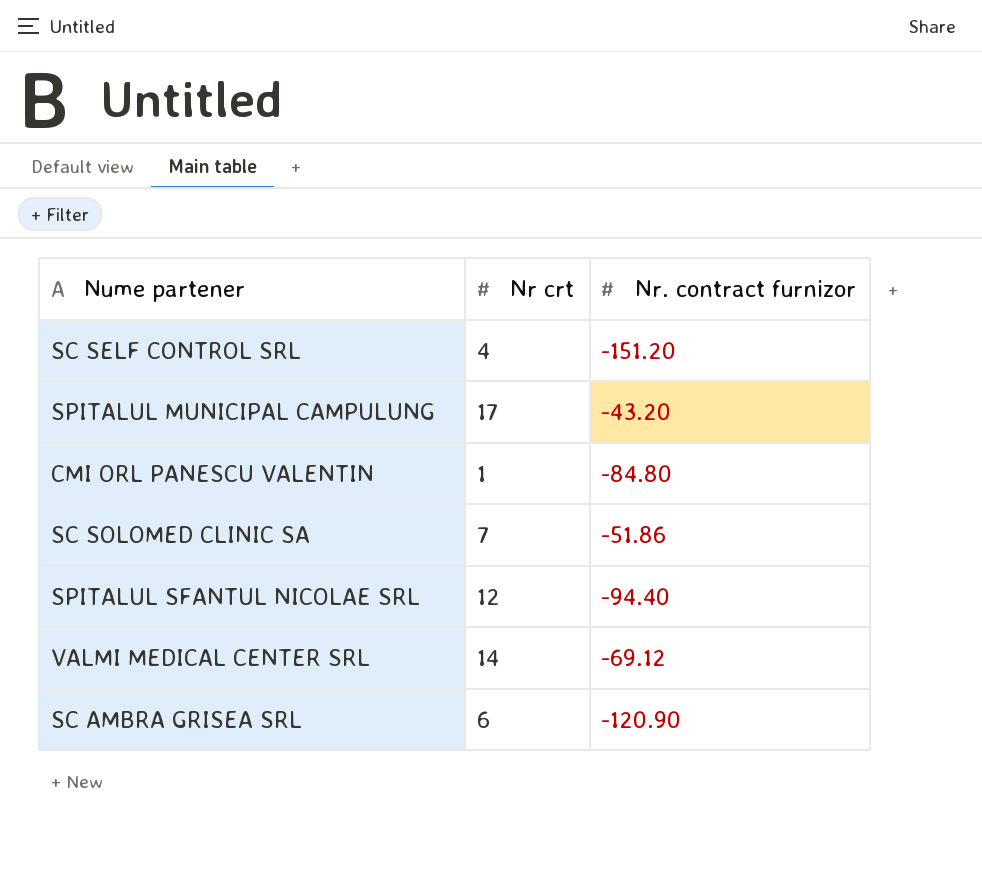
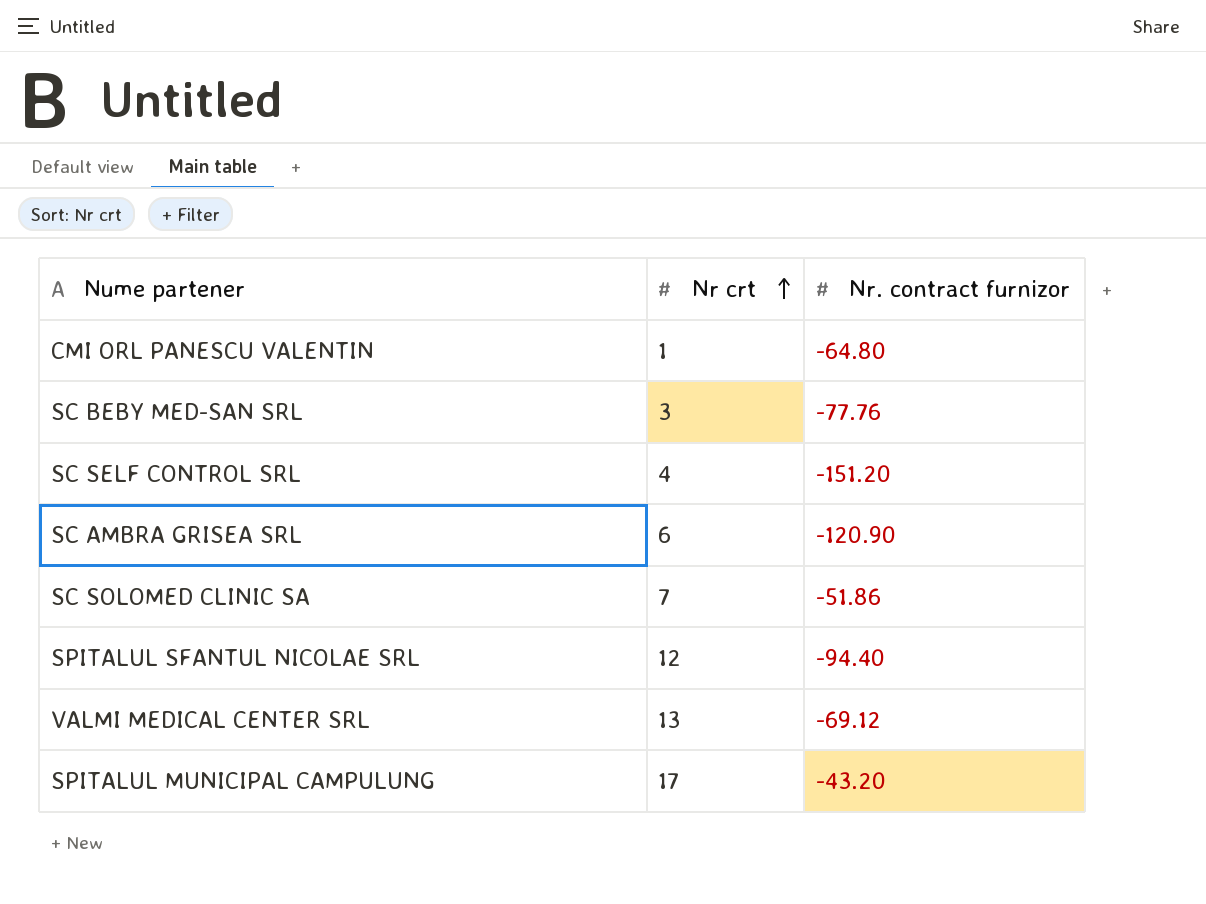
row order: none -> Nr crt ascending
CMI ORL PANESCU VALENTIN | Nr. contract furnizor: -84.80 -> -64.80
row SC BEBY MED-SAN SRL: none -> 3 | -77.76
VALMI MEDICAL CENTER SRL | Nr crt: 14 -> 13

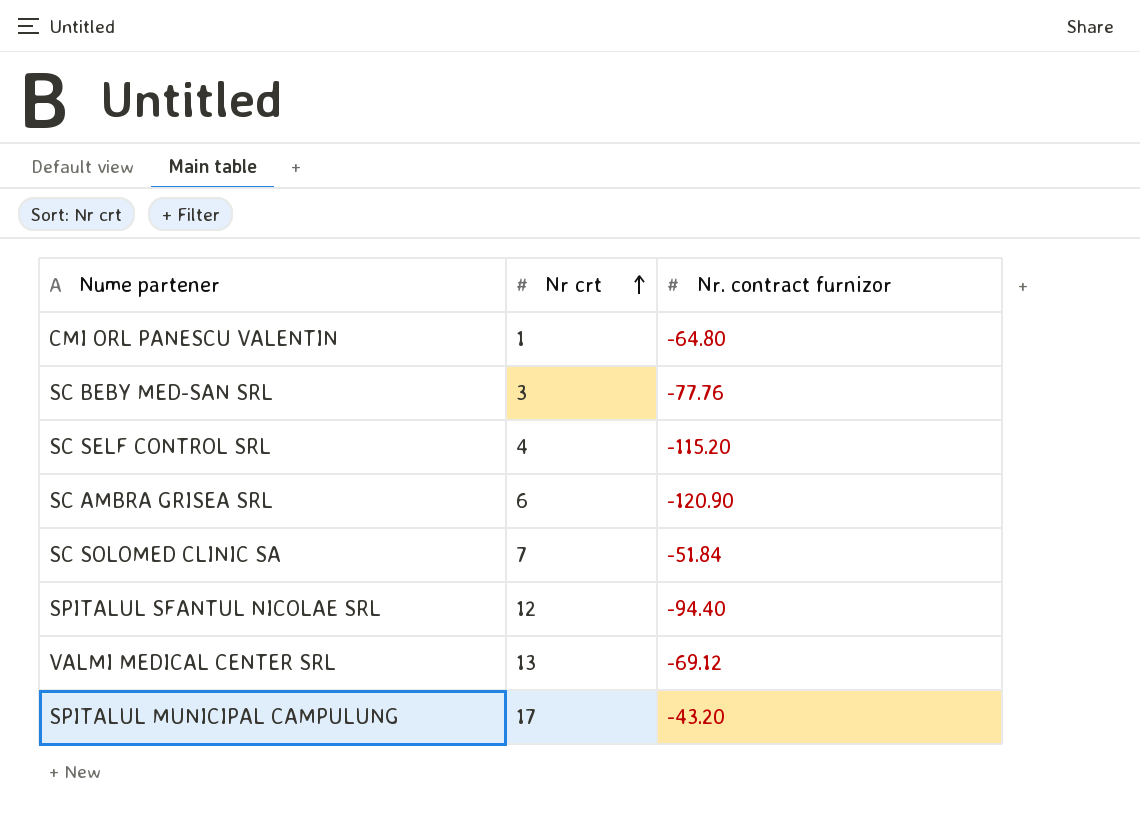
SC SELF CONTROL SRL | Nr. contract furnizor: -151.20 -> -115.20
SC SOLOMED CLINIC SA | Nr. contract furnizor: -51.86 -> -51.84

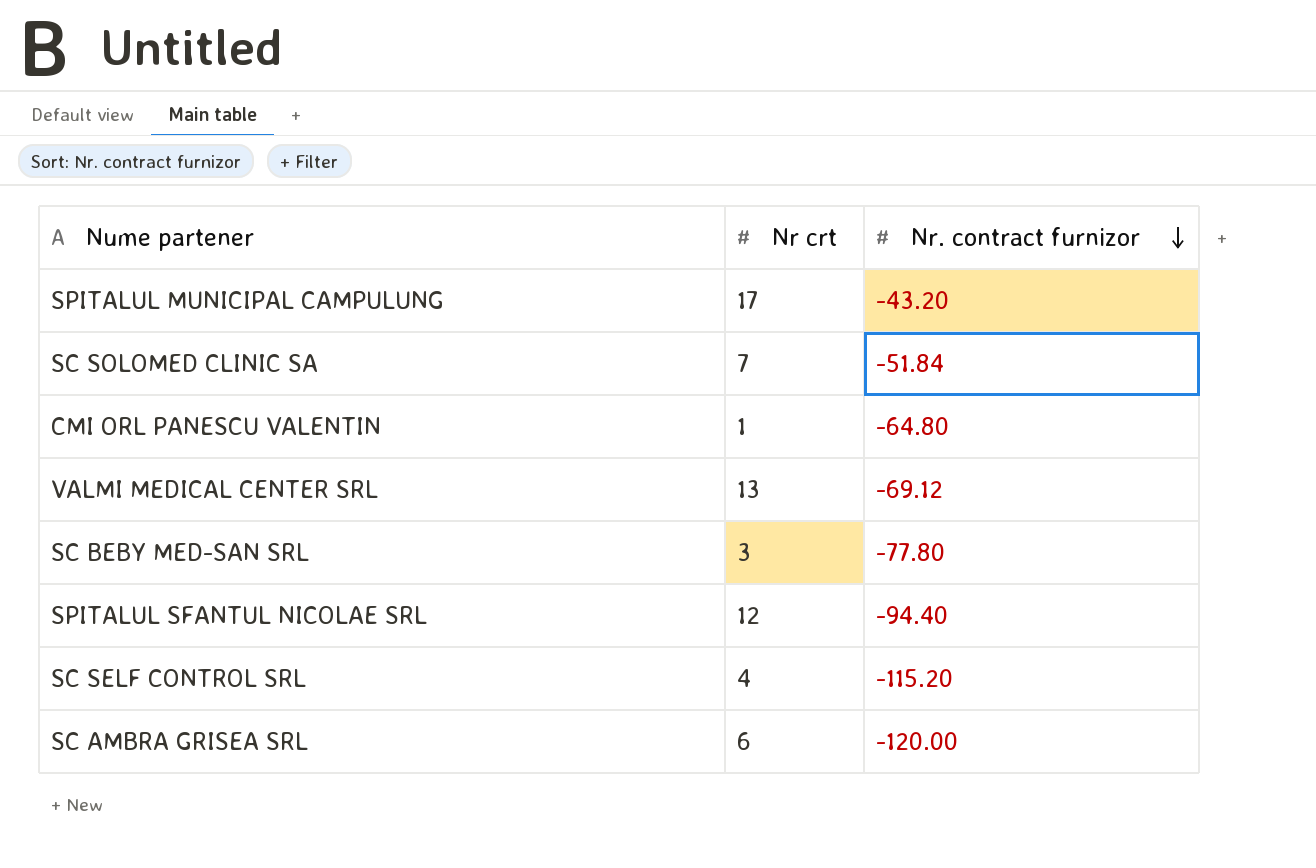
row order: Nr crt ascending -> Nr. contract furnizor descending
SC BEBY MED-SAN SRL | Nr. contract furnizor: -77.76 -> -77.80
SC AMBRA GRISEA SRL | Nr. contract furnizor: -120.90 -> -120.00

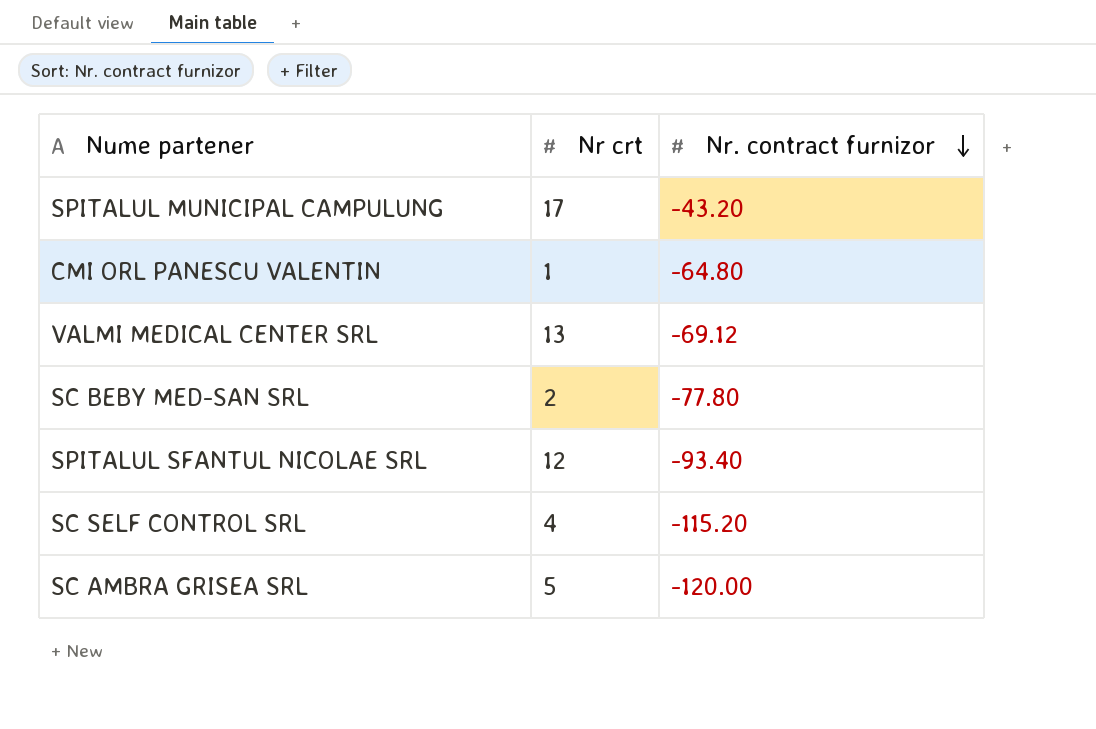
row SC SOLOMED CLINIC SA: 7 | -51.84 -> none
SC BEBY MED-SAN SRL | Nr crt: 3 -> 2
SPITALUL SFANTUL NICOLAE SRL | Nr. contract furnizor: -94.40 -> -93.40
SC AMBRA GRISEA SRL | Nr crt: 6 -> 5

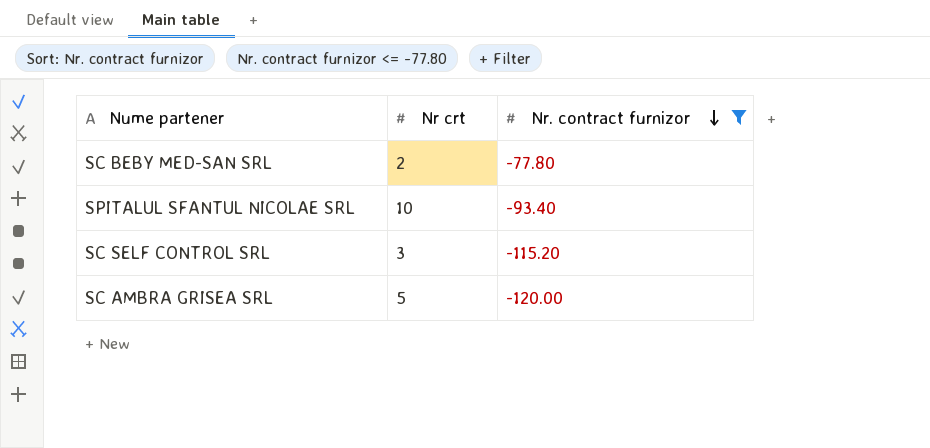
filter: none -> Nr. contract furnizor <= -77.80
SPITALUL SFANTUL NICOLAE SRL | Nr crt: 12 -> 10
SC SELF CONTROL SRL | Nr crt: 4 -> 3

